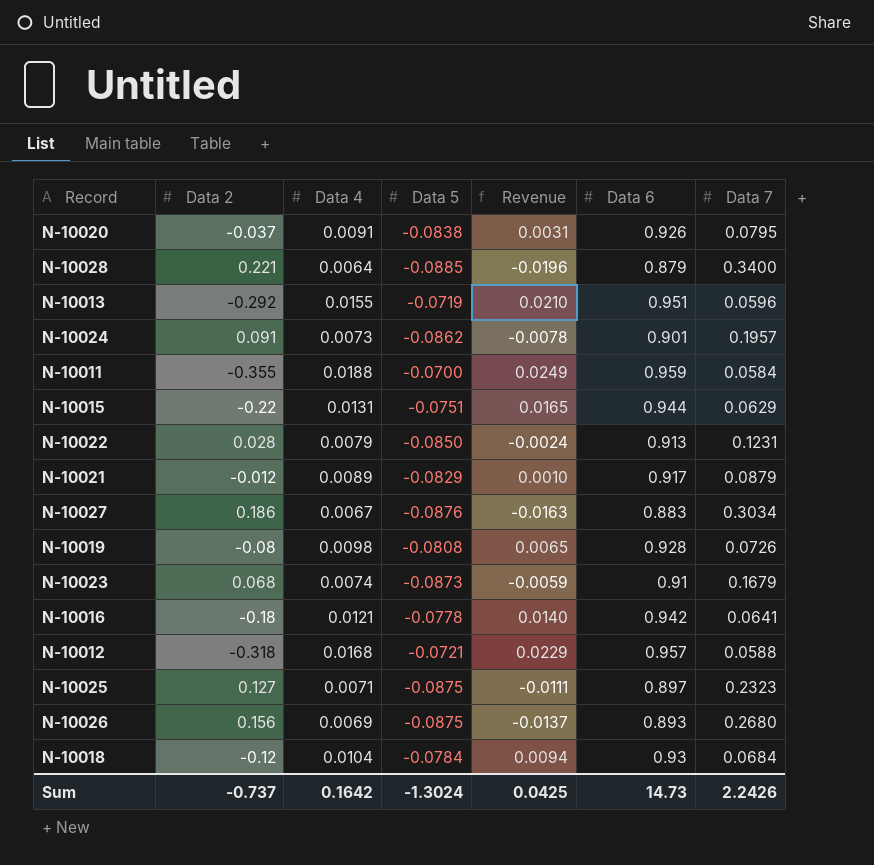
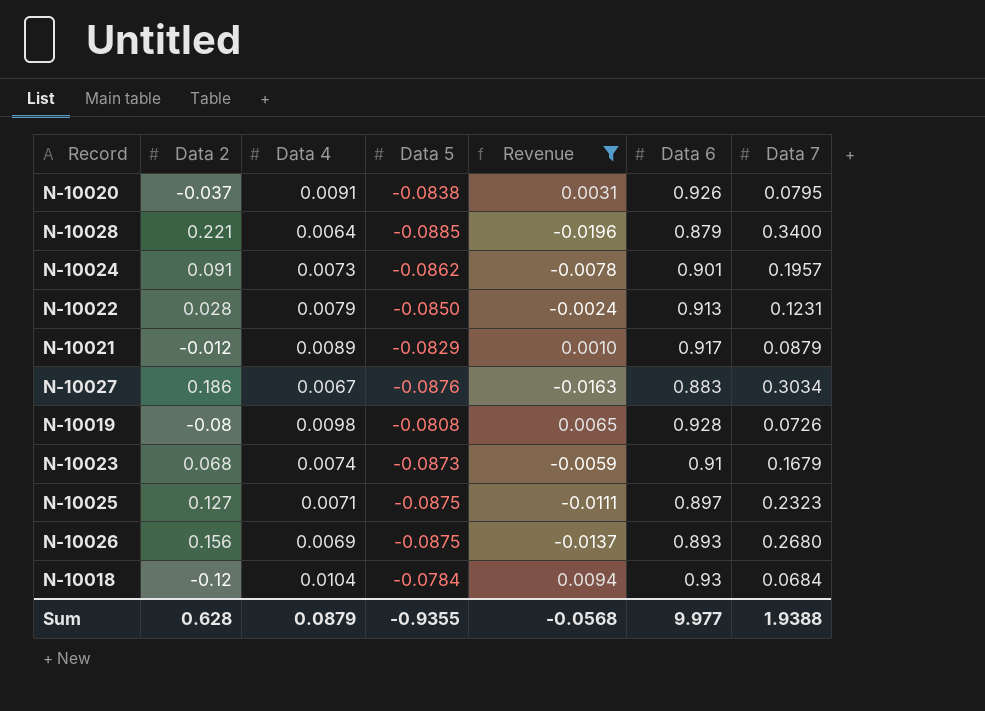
filter: none -> Revenue <= 0.0094
Sum | Data 2: -0.737 -> 0.628
Sum | Data 4: 0.1642 -> 0.0879
Sum | Data 5: -1.3024 -> -0.9355
Sum | Revenue: 0.0425 -> -0.0568
Sum | Data 6: 14.73 -> 9.977
Sum | Data 7: 2.2426 -> 1.9388

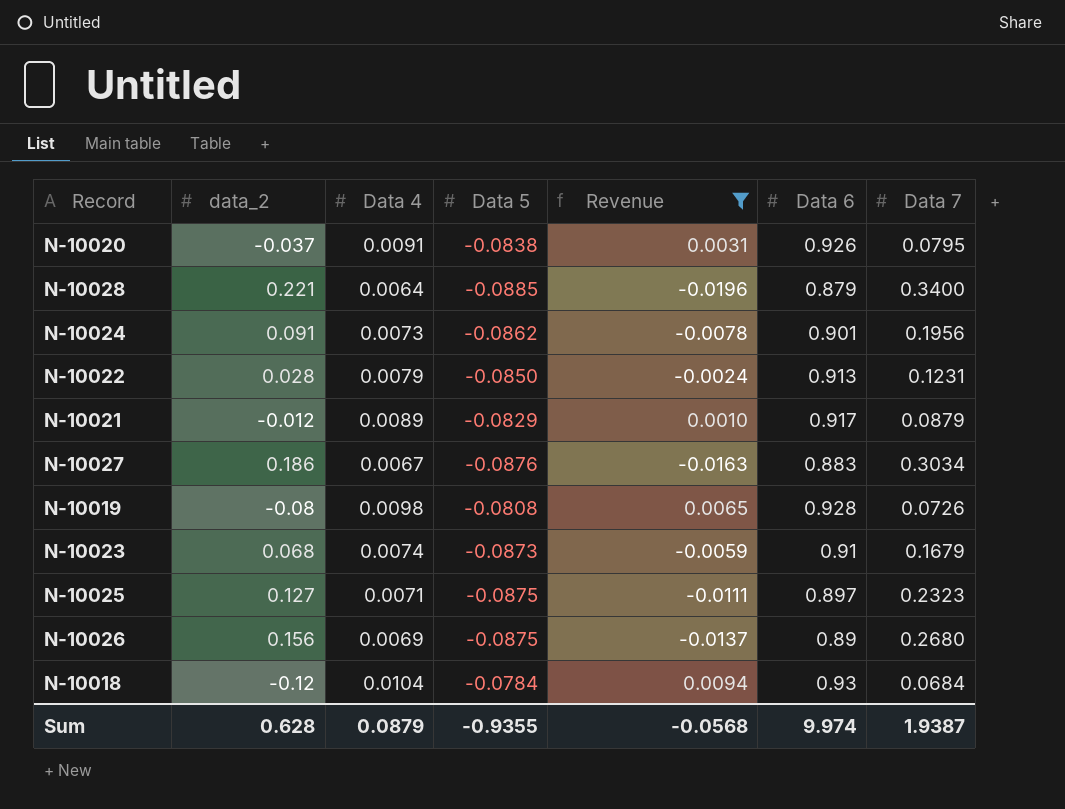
column name: Data 2 -> data_2
N-10024 | Data 7: 0.1957 -> 0.1956
N-10026 | Data 6: 0.893 -> 0.89
Sum | Data 6: 9.977 -> 9.974
Sum | Data 7: 1.9388 -> 1.9387

